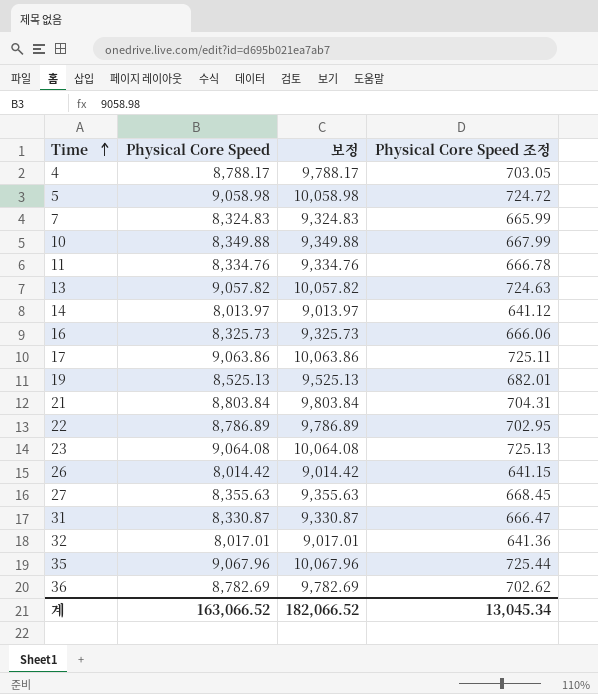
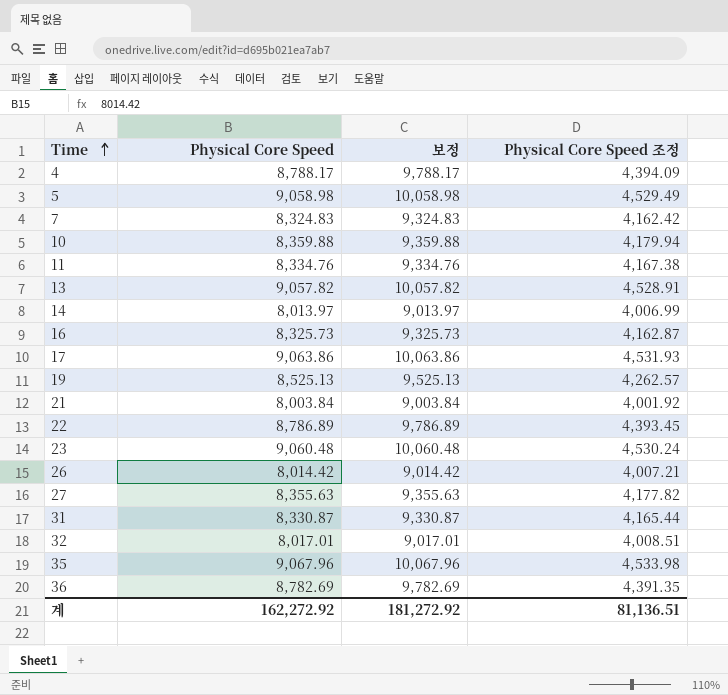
column Physical Core Speed 조정 | formula: [Physical Core Speed] * 0.08 -> [Physical Core Speed] * 0.5
10 | Physical Core Speed: 8,349.88 -> 8,359.88
10 | 보정: 9,349.88 -> 9,359.88
21 | Physical Core Speed: 8,803.84 -> 8,003.84
21 | 보정: 9,803.84 -> 9,003.84
23 | Physical Core Speed: 9,064.08 -> 9,060.48
23 | 보정: 10,064.08 -> 10,060.48
계 | Physical Core Speed: 163,066.52 -> 162,272.92
계 | 보정: 182,066.52 -> 181,272.92
계 | Physical Core Speed 조정: 13,045.34 -> 81,136.51

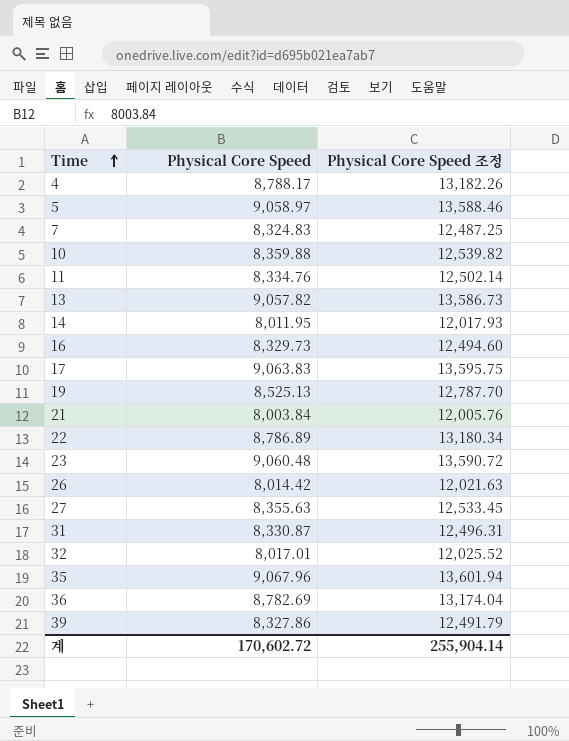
column 보정 | formula: [Physical Core Speed] + 1000 -> none
column Physical Core Speed 조정 | formula: [Physical Core Speed] * 0.5 -> [Physical Core Speed] * 1.5
5 | Physical Core Speed: 9,058.98 -> 9,058.97
14 | Physical Core Speed: 8,013.97 -> 8,011.95
16 | Physical Core Speed: 8,325.73 -> 8,329.73
17 | Physical Core Speed: 9,063.86 -> 9,063.83
row 39: none -> 8,327.86 | 12,491.79
계 | Physical Core Speed: 162,272.92 -> 170,602.72
계 | Physical Core Speed 조정: 81,136.51 -> 255,904.14

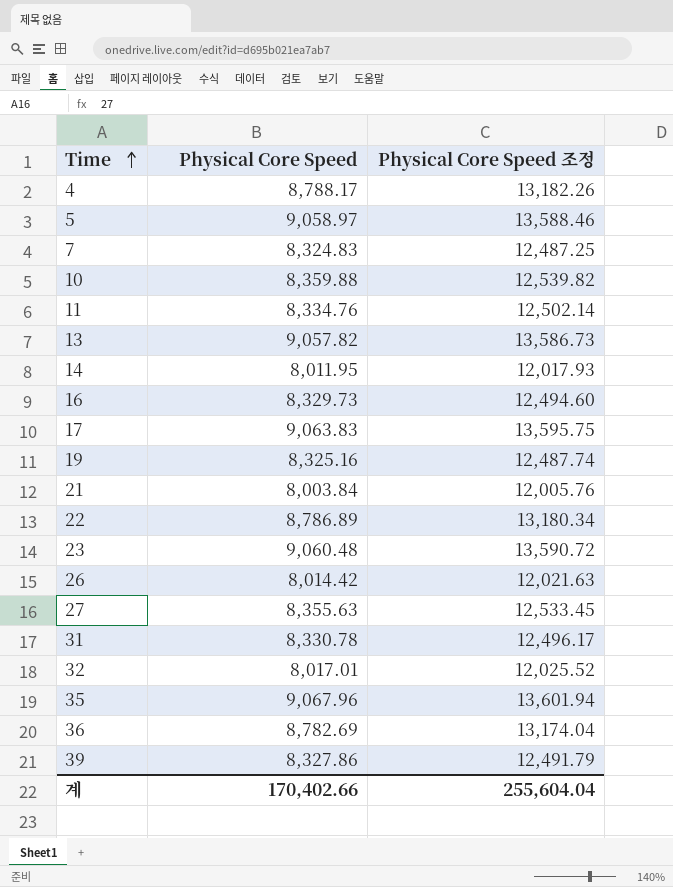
19 | Physical Core Speed: 8,525.13 -> 8,325.16
19 | Physical Core Speed 조정: 12,787.70 -> 12,487.74
31 | Physical Core Speed: 8,330.87 -> 8,330.78
31 | Physical Core Speed 조정: 12,496.31 -> 12,496.17
계 | Physical Core Speed: 170,602.72 -> 170,402.66
계 | Physical Core Speed 조정: 255,904.14 -> 255,604.04

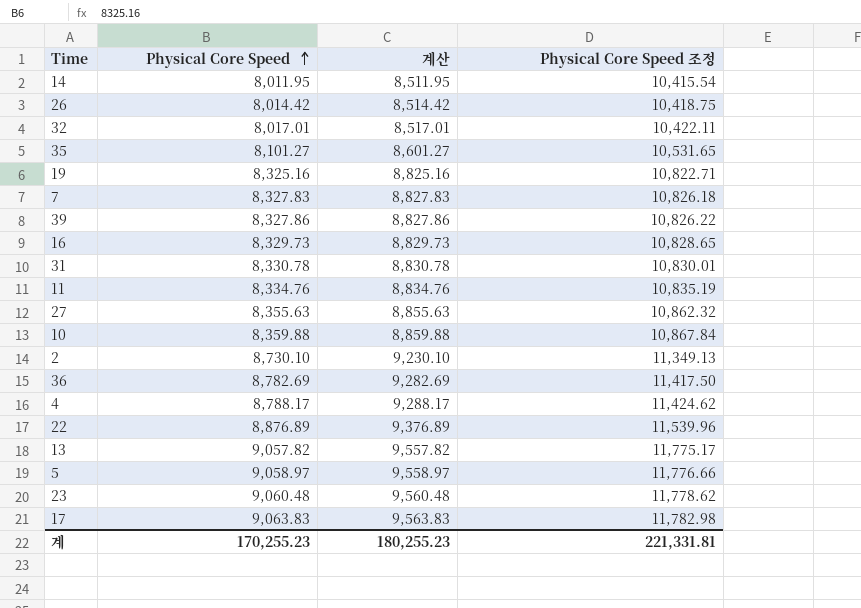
row order: Time ascending -> Physical Core Speed ascending
column 계산 | formula: none -> [Physical Core Speed] + 500
column Physical Core Speed 조정 | formula: [Physical Core Speed] * 1.5 -> [Physical Core Speed] * 1.3
row 21: 8,003.84 | 12,005.76 -> none
35 | Physical Core Speed: 9,067.96 -> 8,101.27
7 | Physical Core Speed: 8,324.83 -> 8,327.83
row 2: none -> 8,730.10 | 9,230.10 | 11,349.13
22 | Physical Core Speed: 8,786.89 -> 8,876.89
계 | Physical Core Speed: 170,402.66 -> 170,255.23
계 | Physical Core Speed 조정: 255,604.04 -> 221,331.81

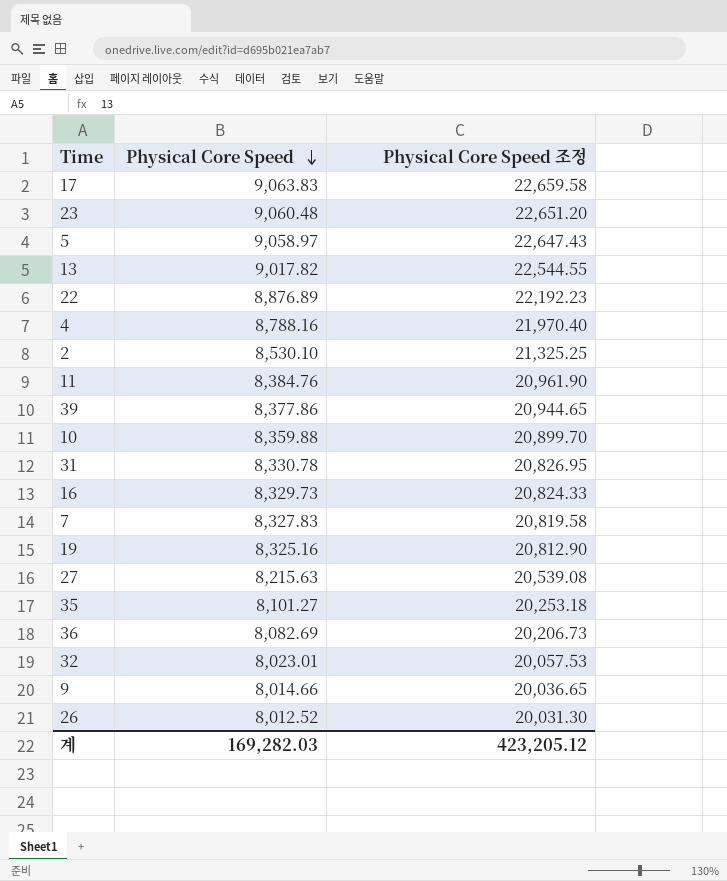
row order: Physical Core Speed ascending -> Physical Core Speed descending
column 계산 | formula: [Physical Core Speed] + 500 -> none
column Physical Core Speed 조정 | formula: [Physical Core Speed] * 1.3 -> [Physical Core Speed] * 2.5
row 14: 8,011.95 | 8,511.95 | 10,415.54 -> none
13 | Physical Core Speed: 9,057.82 -> 9,017.82
4 | Physical Core Speed: 8,788.17 -> 8,788.16
2 | Physical Core Speed: 8,730.10 -> 8,530.10
11 | Physical Core Speed: 8,334.76 -> 8,384.76
39 | Physical Core Speed: 8,327.86 -> 8,377.86
27 | Physical Core Speed: 8,355.63 -> 8,215.63
36 | Physical Core Speed: 8,782.69 -> 8,082.69
32 | Physical Core Speed: 8,017.01 -> 8,023.01
row 9: none -> 8,014.66 | 20,036.65
26 | Physical Core Speed: 8,014.42 -> 8,012.52
계 | Physical Core Speed: 170,255.23 -> 169,282.03
계 | Physical Core Speed 조정: 221,331.81 -> 423,205.12

